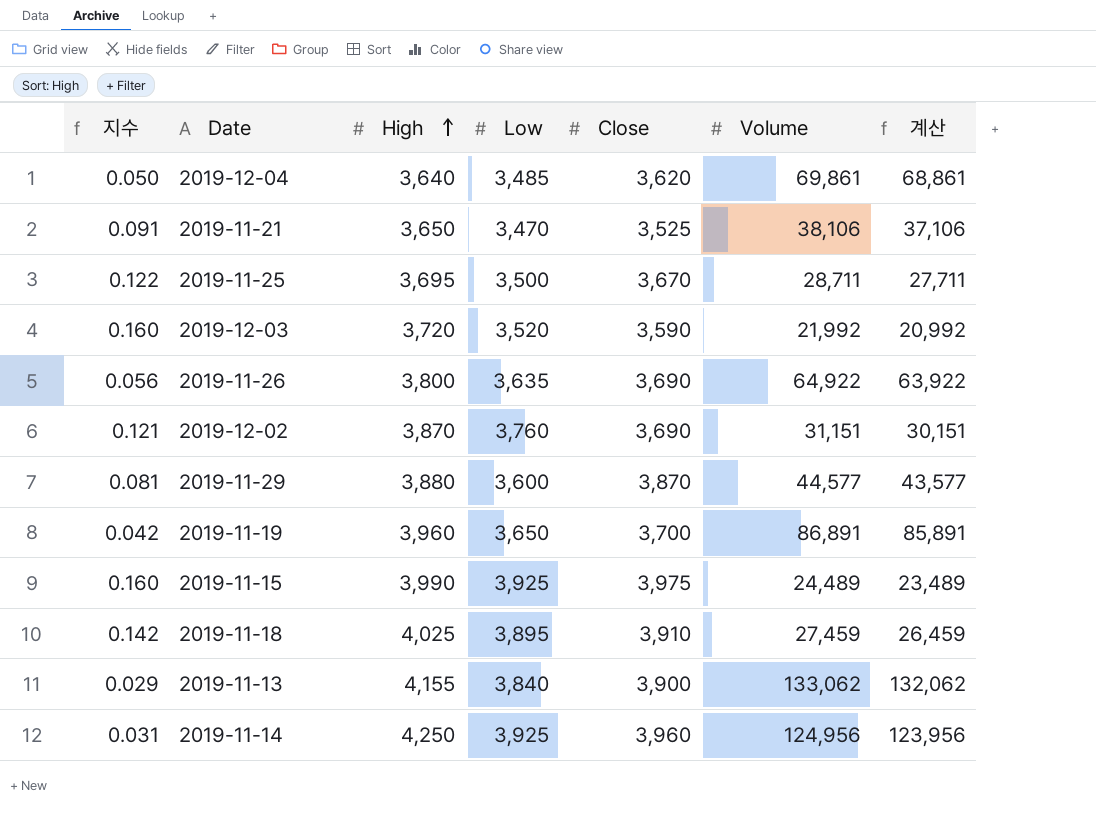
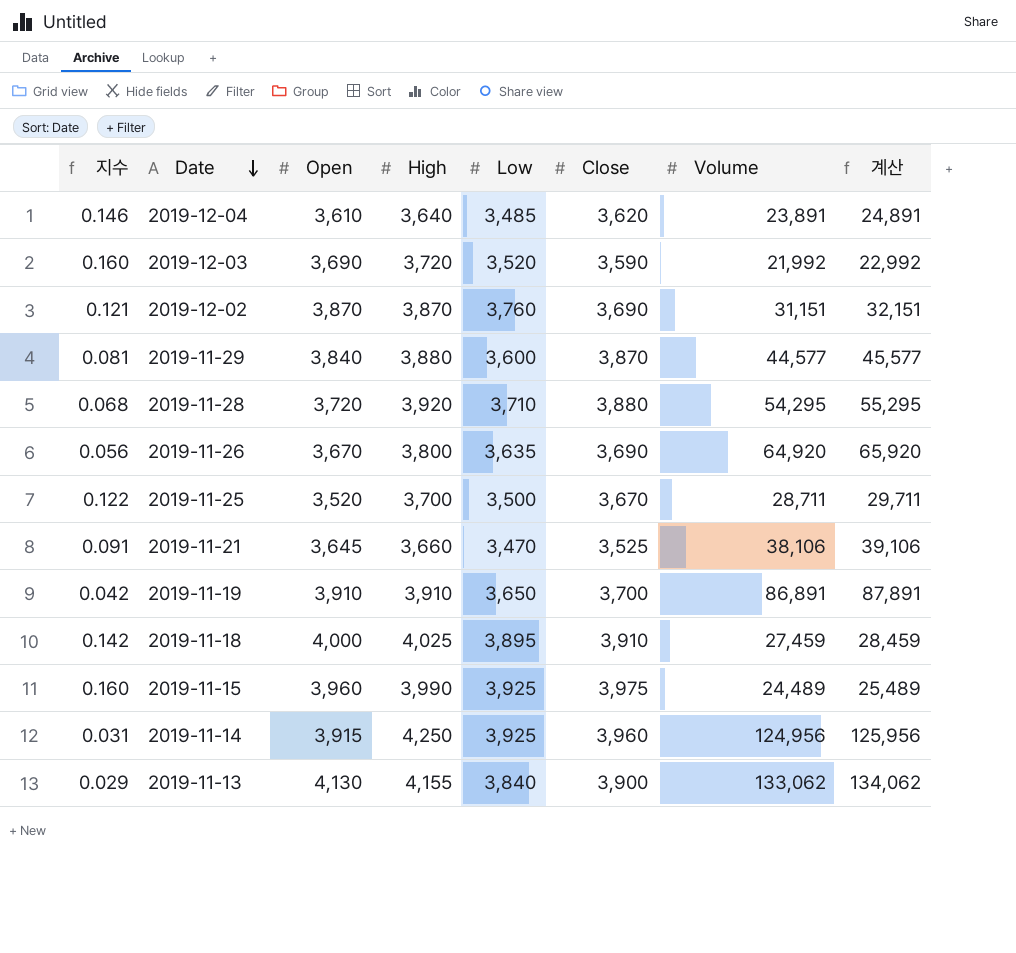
row order: High ascending -> Date descending
column Open | position: none -> 3
column 계산 | formula: [Volume] - 1000 -> [Volume] + 1000
2019-12-04 | 지수: 0.050 -> 0.146
2019-12-04 | Volume: 69,861 -> 23,891
row 2019-11-28: none -> 0.068 | 3,720 | 3,920 | 3,710 | 3,880 | 54,295 | 55,295
2019-11-26 | Volume: 64,922 -> 64,920
2019-11-25 | High: 3,695 -> 3,700
2019-11-21 | High: 3,650 -> 3,660
2019-11-19 | High: 3,960 -> 3,910

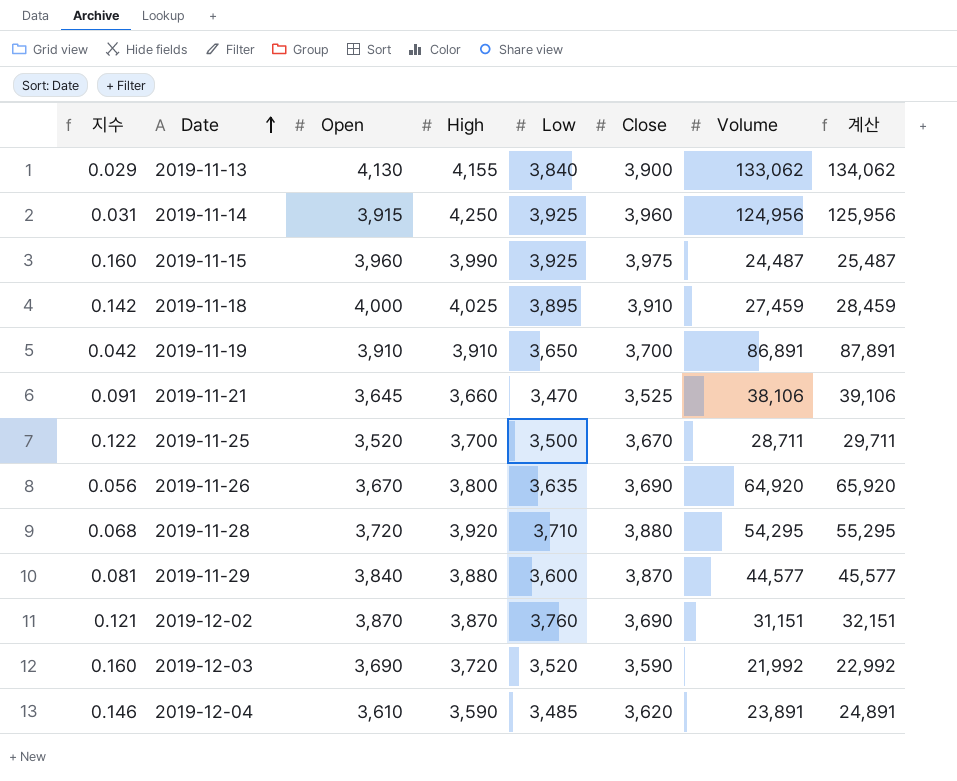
row order: Date descending -> Date ascending
2019-11-15 | Volume: 24,489 -> 24,487
2019-11-15 | 계산: 25,489 -> 25,487
2019-12-04 | High: 3,640 -> 3,590

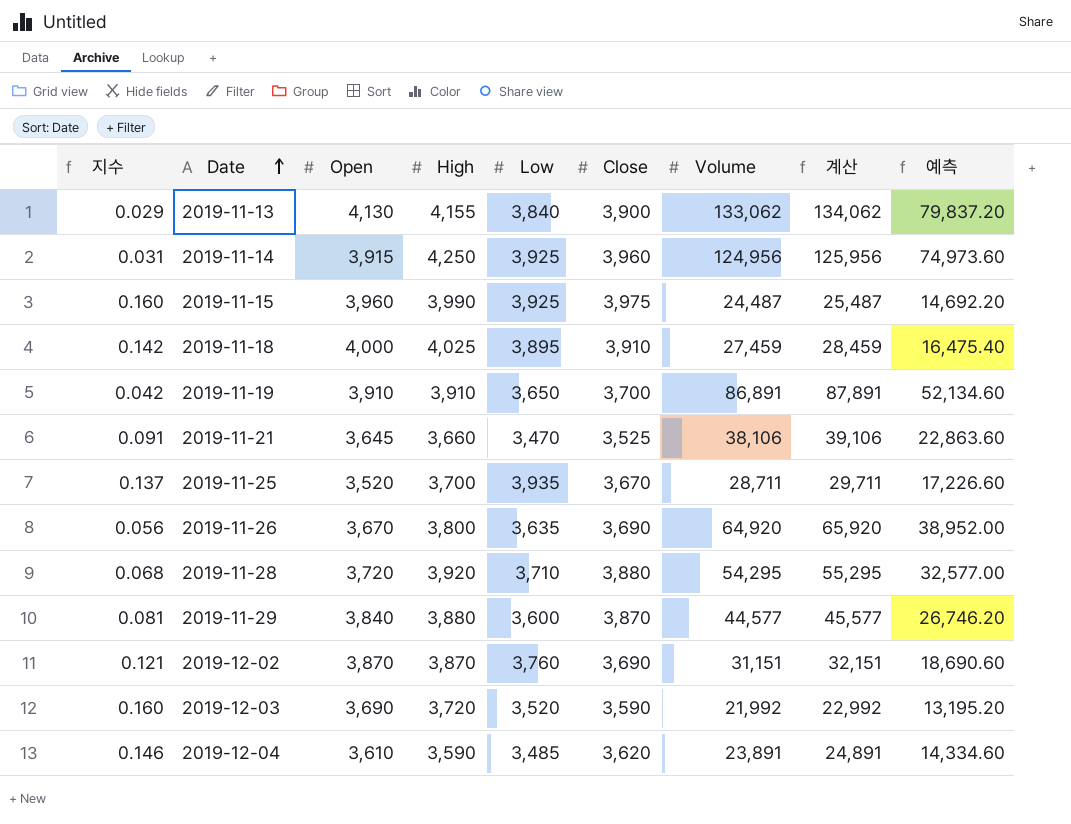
column 예측 | formula: none -> [Volume] * 0.6
2019-11-25 | 지수: 0.122 -> 0.137
2019-11-25 | Low: 3,500 -> 3,935

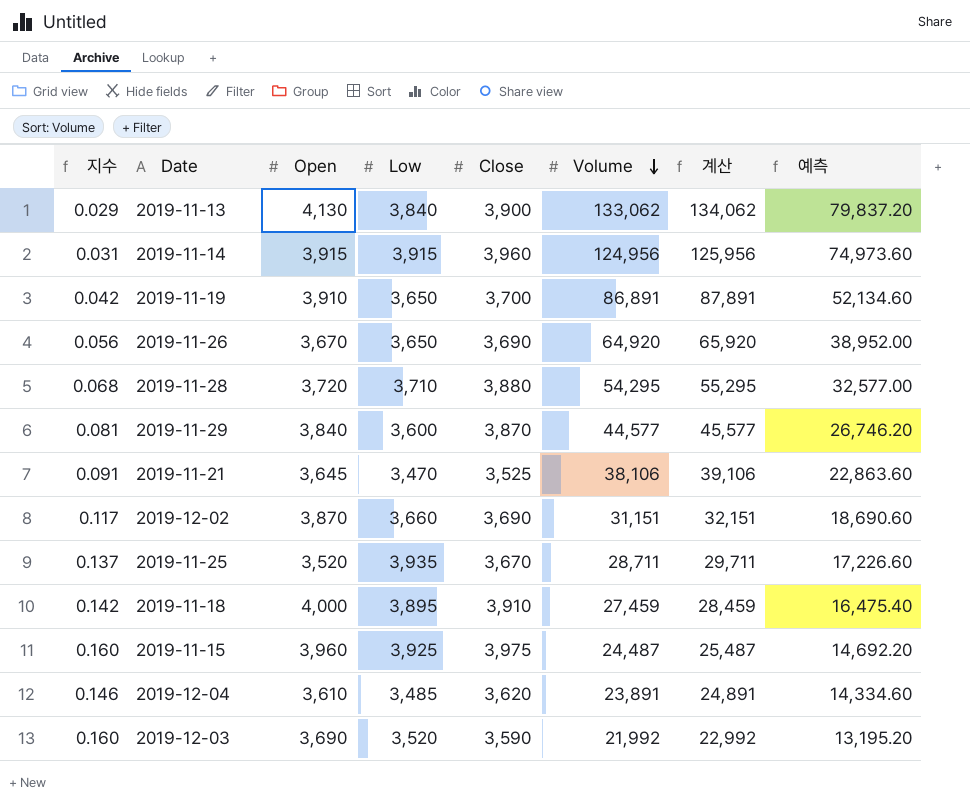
row order: Date ascending -> Volume descending
column High | position: 4 -> none
2019-11-14 | Low: 3,925 -> 3,915
2019-11-26 | Low: 3,635 -> 3,650
2019-12-02 | 지수: 0.121 -> 0.117
2019-12-02 | Low: 3,760 -> 3,660

